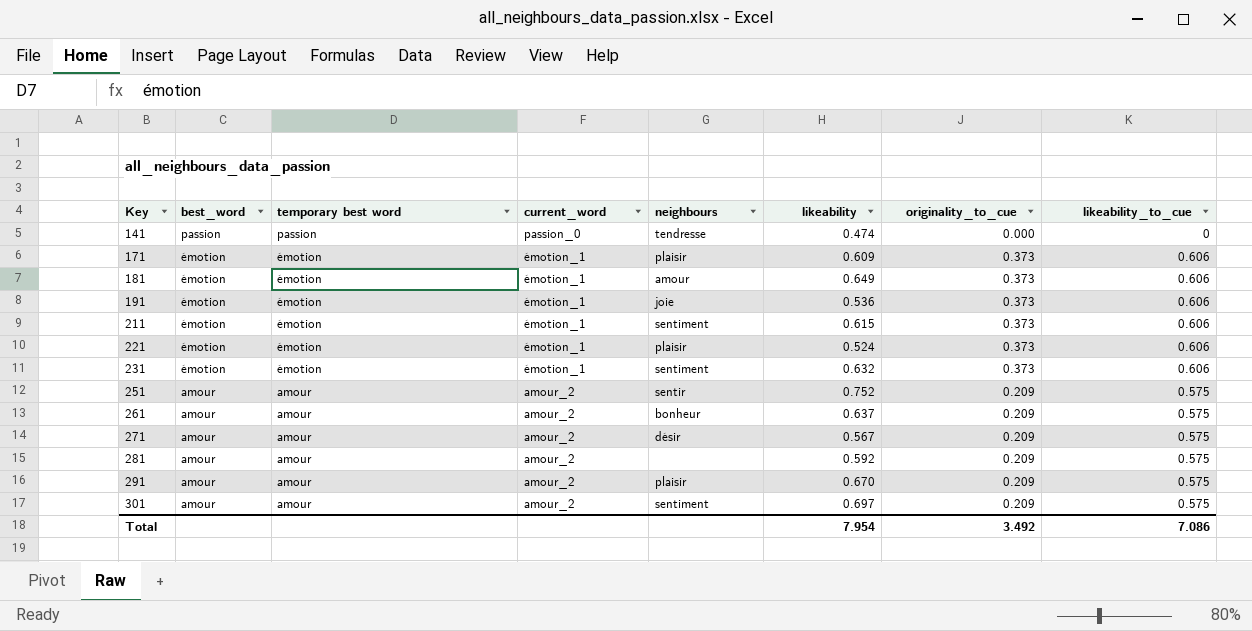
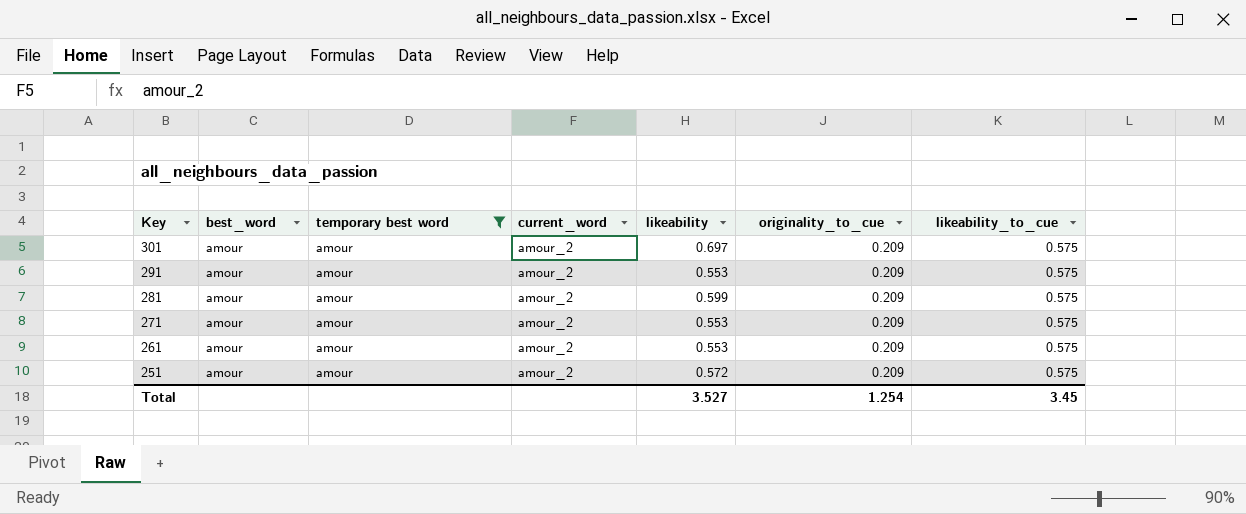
filter: none -> temporary best word = amour
row order: Key ascending -> Key descending
column neighbours | position: 5 -> none
291 | likeability: 0.670 -> 0.553
281 | likeability: 0.592 -> 0.599
271 | likeability: 0.567 -> 0.553
261 | likeability: 0.637 -> 0.553
251 | likeability: 0.752 -> 0.572
Total | likeability: 7.954 -> 3.527
Total | originality_to_cue: 3.492 -> 1.254
Total | likeability_to_cue: 7.086 -> 3.45

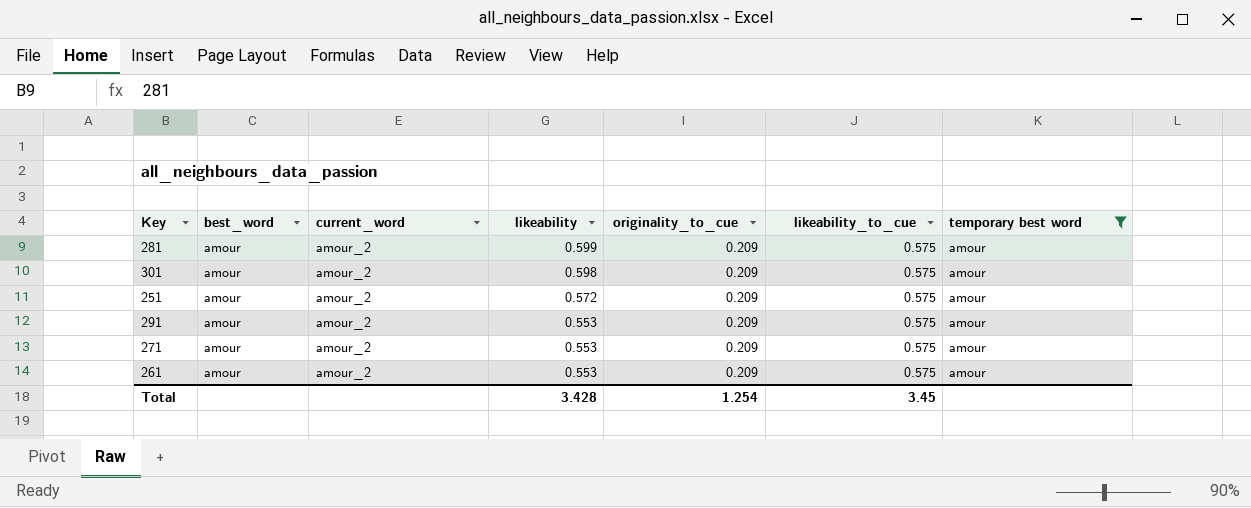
row order: Key descending -> likeability descending
column temporary best word | position: 3 -> 7
301 | likeability: 0.697 -> 0.598
Total | likeability: 3.527 -> 3.428

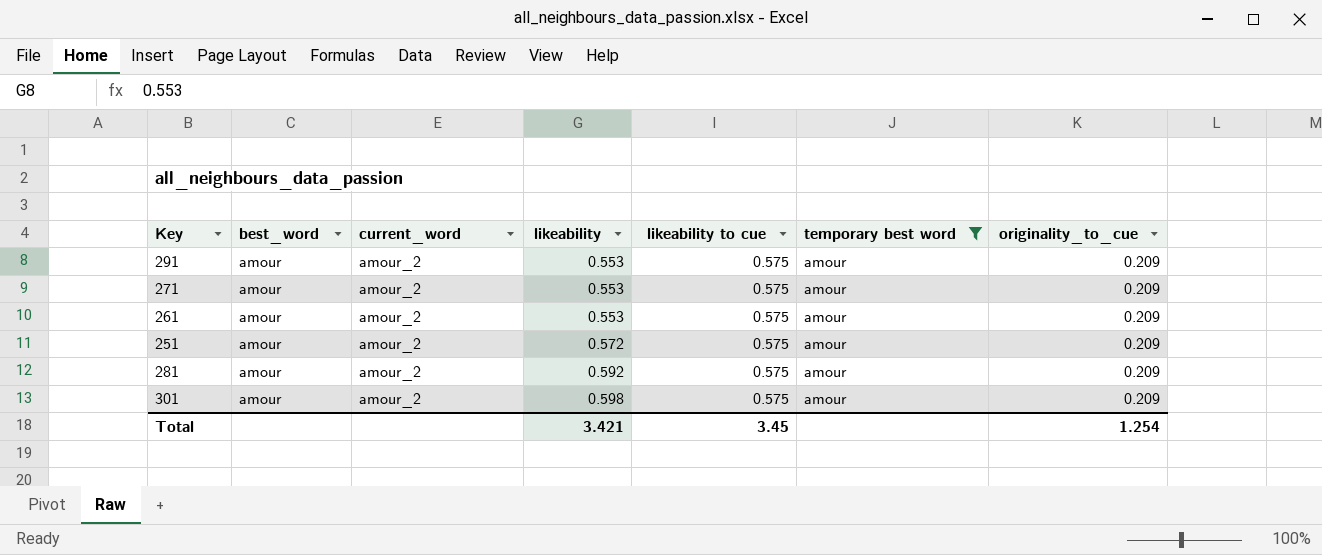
row order: likeability descending -> likeability ascending
column name: likeability_to_cue -> likeability to cue
column originality_to_cue | position: 5 -> 7
281 | likeability: 0.599 -> 0.592
Total | likeability: 3.428 -> 3.421

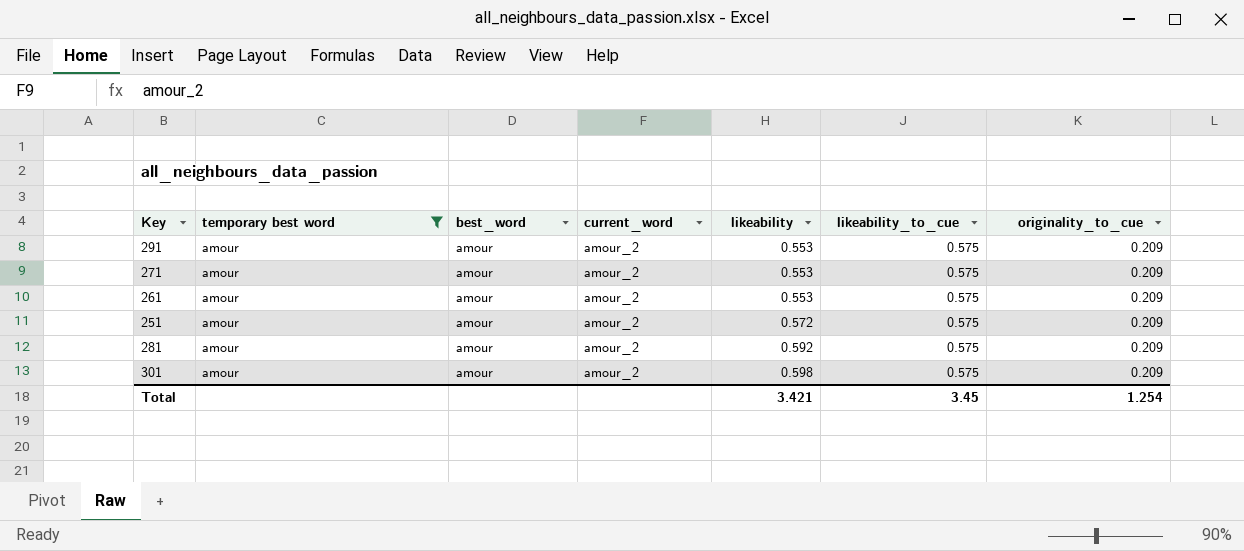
column temporary best word | position: 6 -> 2
column name: likeability to cue -> likeability_to_cue

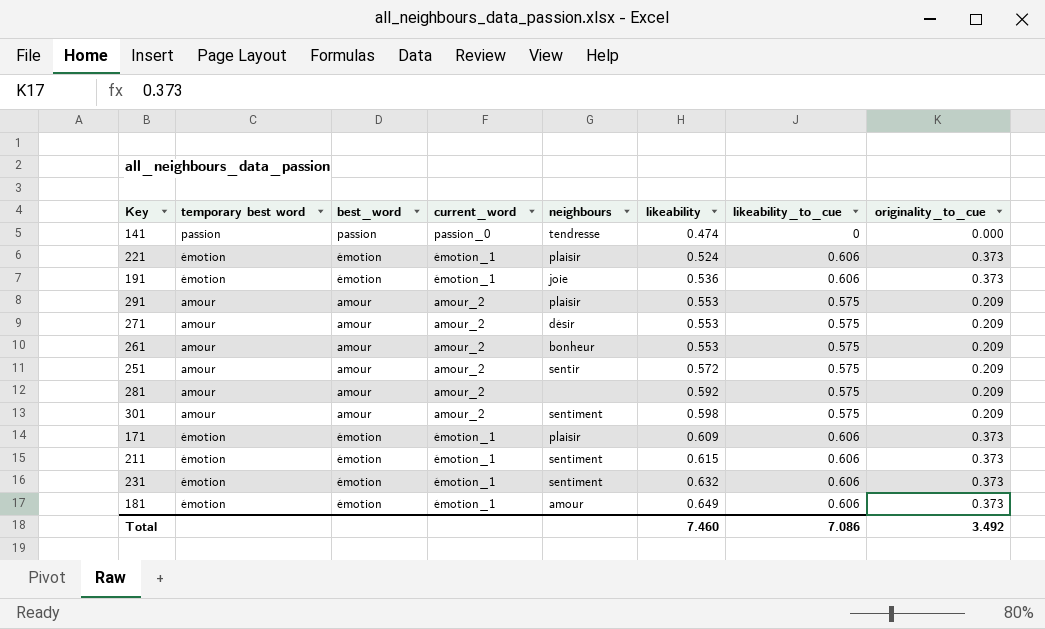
filter: temporary best word = amour -> none
column neighbours | position: none -> 5
Total | likeability: 3.421 -> 7.460
Total | likeability_to_cue: 3.45 -> 7.086
Total | originality_to_cue: 1.254 -> 3.492

